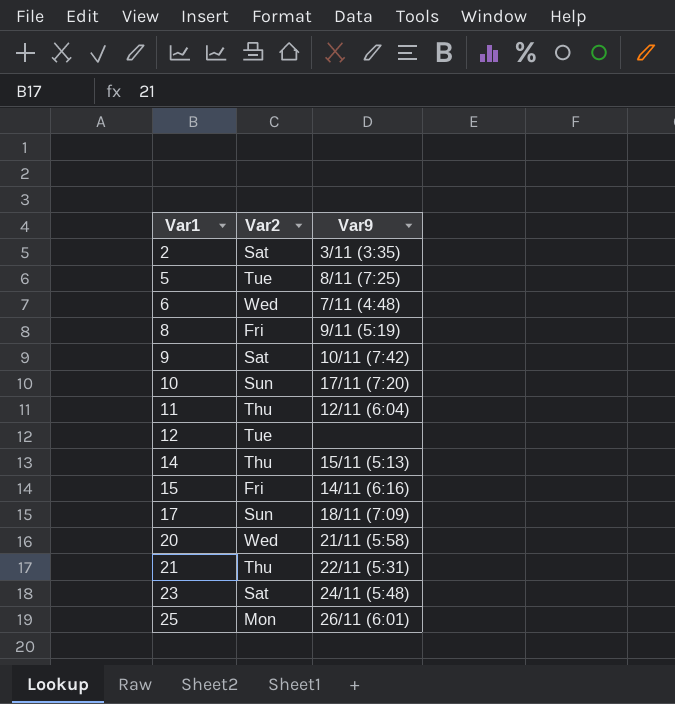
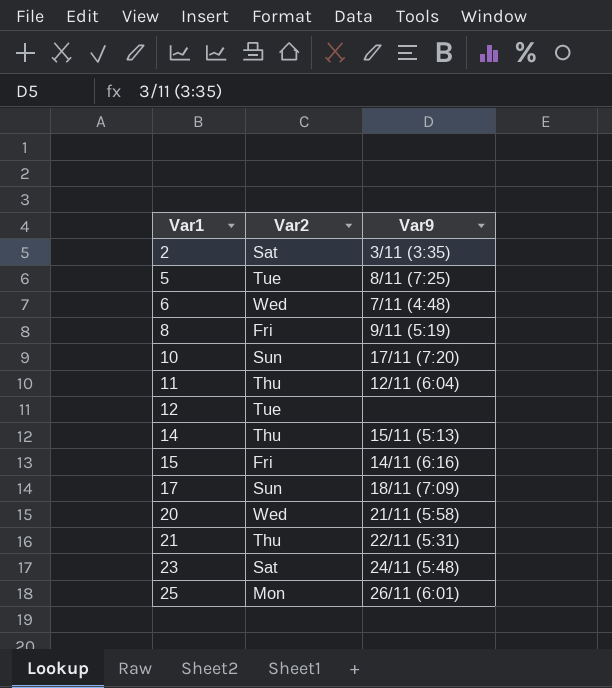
row 9: Sat | 10/11 (7:42) -> none

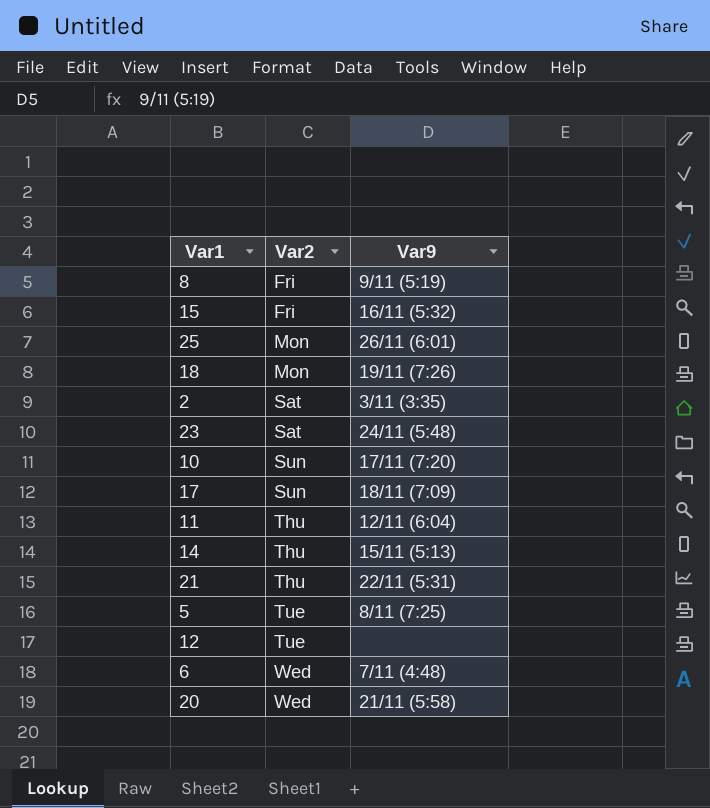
row order: Var1 ascending -> Var2 ascending
15 | Var9: 14/11 (6:16) -> 16/11 (5:32)
row 18: none -> Mon | 19/11 (7:26)

